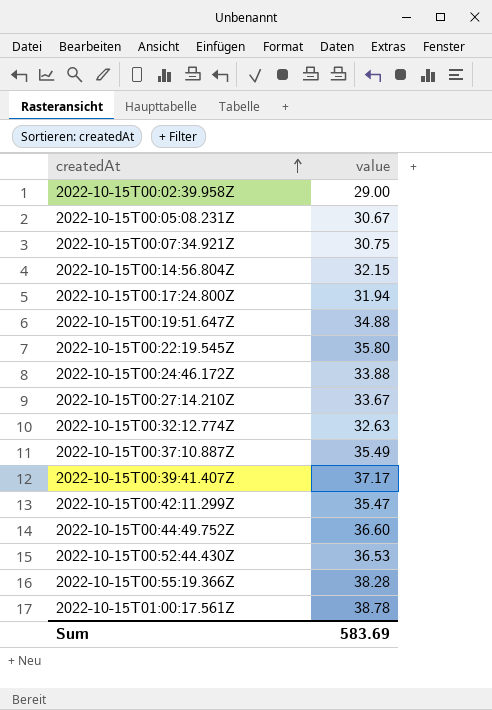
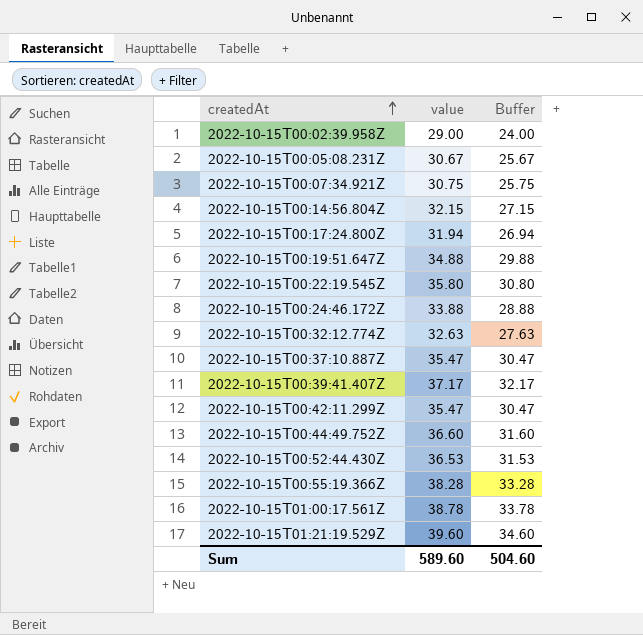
column Buffer | formula: none -> [value] - 5
row 2022-10-15T00:27:14.210Z: 33.67 -> none
2022-10-15T00:37:10.887Z | value: 35.49 -> 35.47
row 2022-10-15T01:21:19.529Z: none -> 39.60 | 34.60
Sum | value: 583.69 -> 589.60

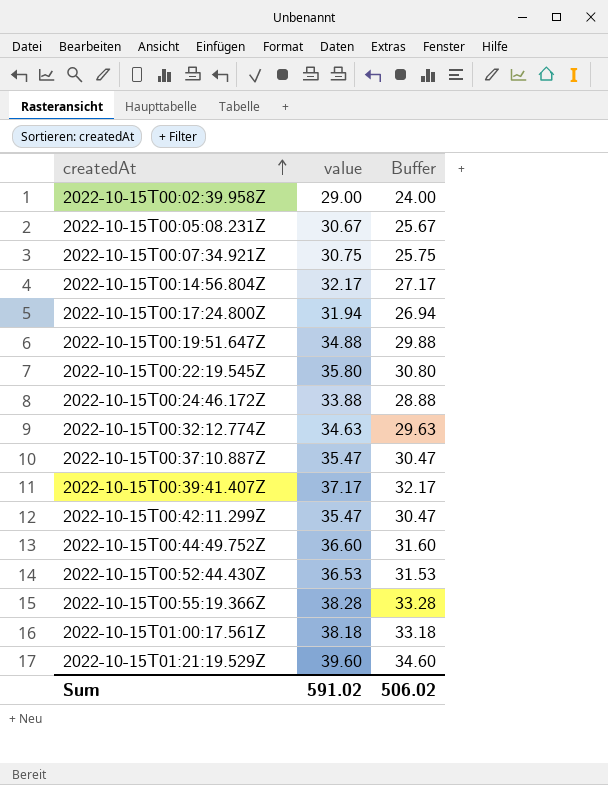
2022-10-15T00:14:56.804Z | value: 32.15 -> 32.17
2022-10-15T00:14:56.804Z | Buffer: 27.15 -> 27.17
2022-10-15T00:32:12.774Z | value: 32.63 -> 34.63
2022-10-15T00:32:12.774Z | Buffer: 27.63 -> 29.63
2022-10-15T01:00:17.561Z | value: 38.78 -> 38.18
2022-10-15T01:00:17.561Z | Buffer: 33.78 -> 33.18
Sum | value: 589.60 -> 591.02
Sum | Buffer: 504.60 -> 506.02

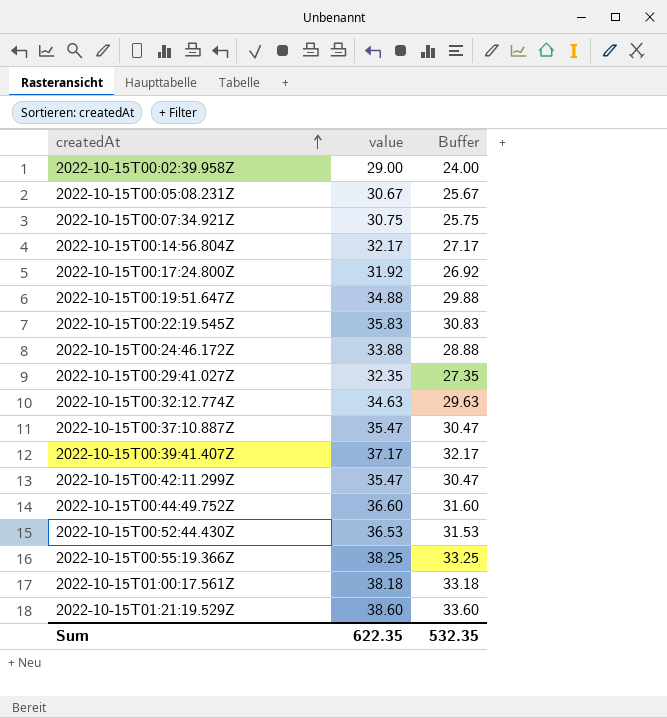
2022-10-15T00:17:24.800Z | value: 31.94 -> 31.92
2022-10-15T00:17:24.800Z | Buffer: 26.94 -> 26.92
2022-10-15T00:22:19.545Z | value: 35.80 -> 35.83
2022-10-15T00:22:19.545Z | Buffer: 30.80 -> 30.83
row 2022-10-15T00:29:41.027Z: none -> 32.35 | 27.35
2022-10-15T00:55:19.366Z | value: 38.28 -> 38.25
2022-10-15T00:55:19.366Z | Buffer: 33.28 -> 33.25
2022-10-15T01:21:19.529Z | value: 39.60 -> 38.60
2022-10-15T01:21:19.529Z | Buffer: 34.60 -> 33.60
Sum | value: 591.02 -> 622.35
Sum | Buffer: 506.02 -> 532.35

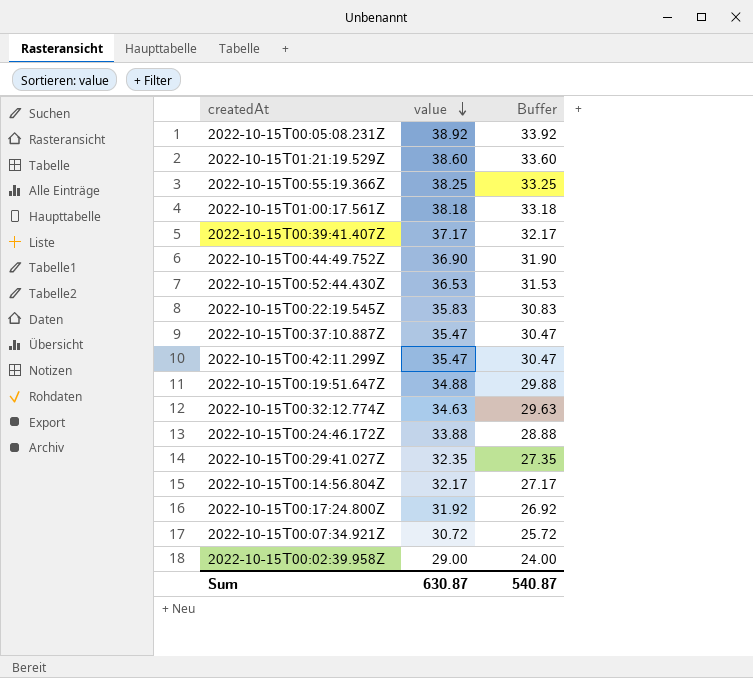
row order: createdAt ascending -> value descending
2022-10-15T00:05:08.231Z | value: 30.67 -> 38.92
2022-10-15T00:05:08.231Z | Buffer: 25.67 -> 33.92
2022-10-15T00:44:49.752Z | value: 36.60 -> 36.90
2022-10-15T00:44:49.752Z | Buffer: 31.60 -> 31.90
2022-10-15T00:07:34.921Z | value: 30.75 -> 30.72
2022-10-15T00:07:34.921Z | Buffer: 25.75 -> 25.72
Sum | value: 622.35 -> 630.87
Sum | Buffer: 532.35 -> 540.87

